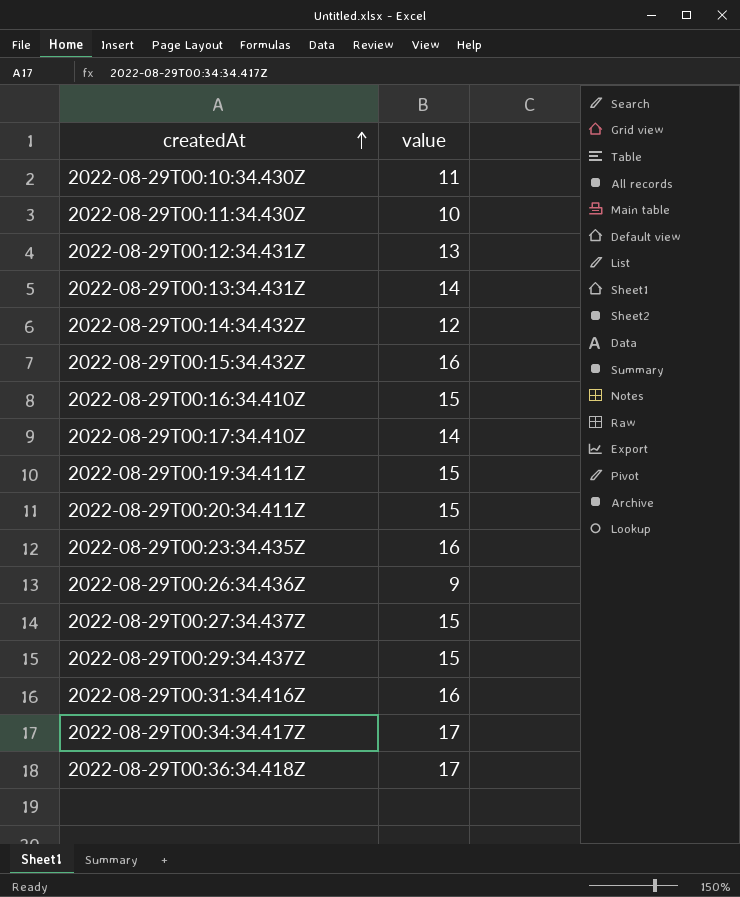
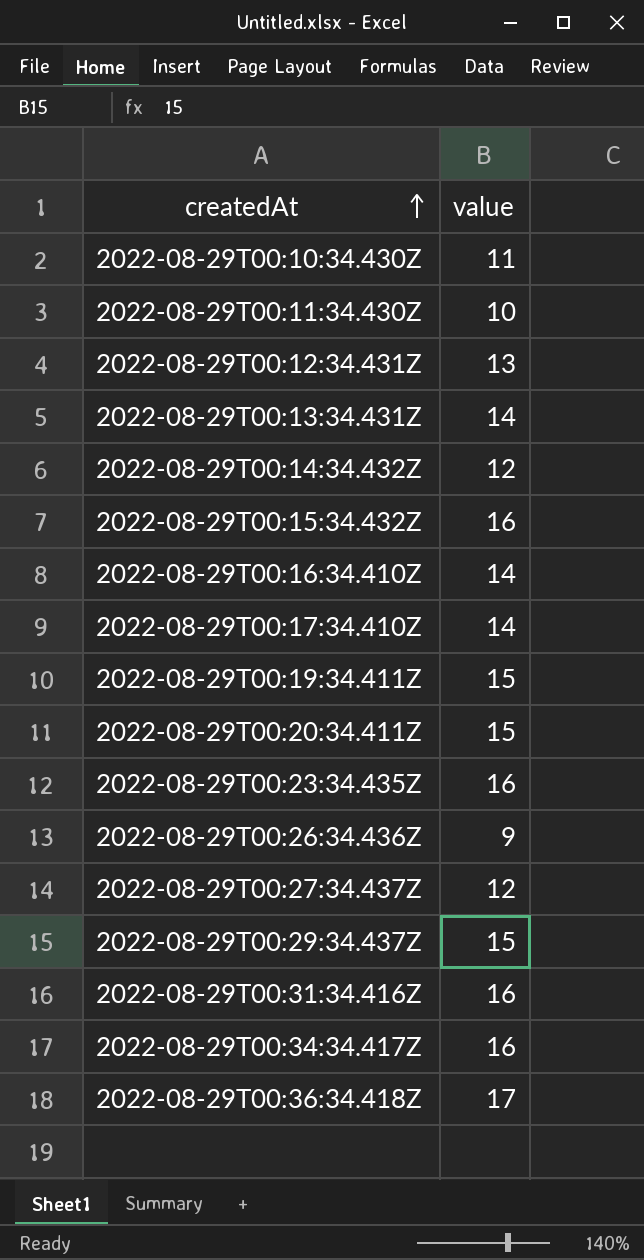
2022-08-29T00:16:34.410Z | value: 15 -> 14
2022-08-29T00:27:34.437Z | value: 15 -> 12
2022-08-29T00:34:34.417Z | value: 17 -> 16

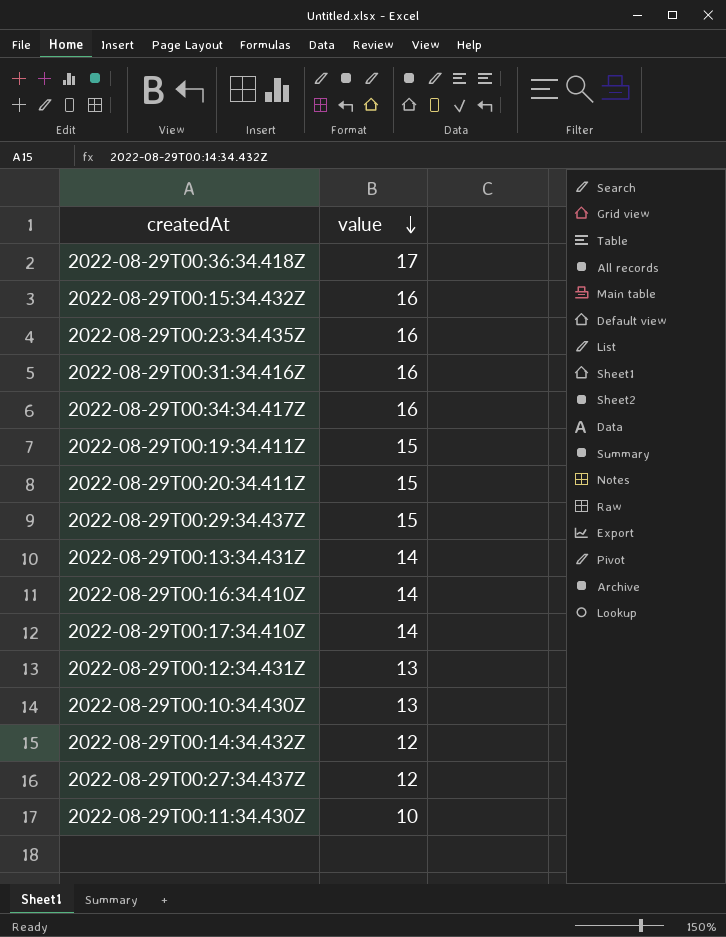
row order: createdAt ascending -> value descending
row 2022-08-29T00:26:34.436Z: 9 -> none
2022-08-29T00:10:34.430Z | value: 11 -> 13

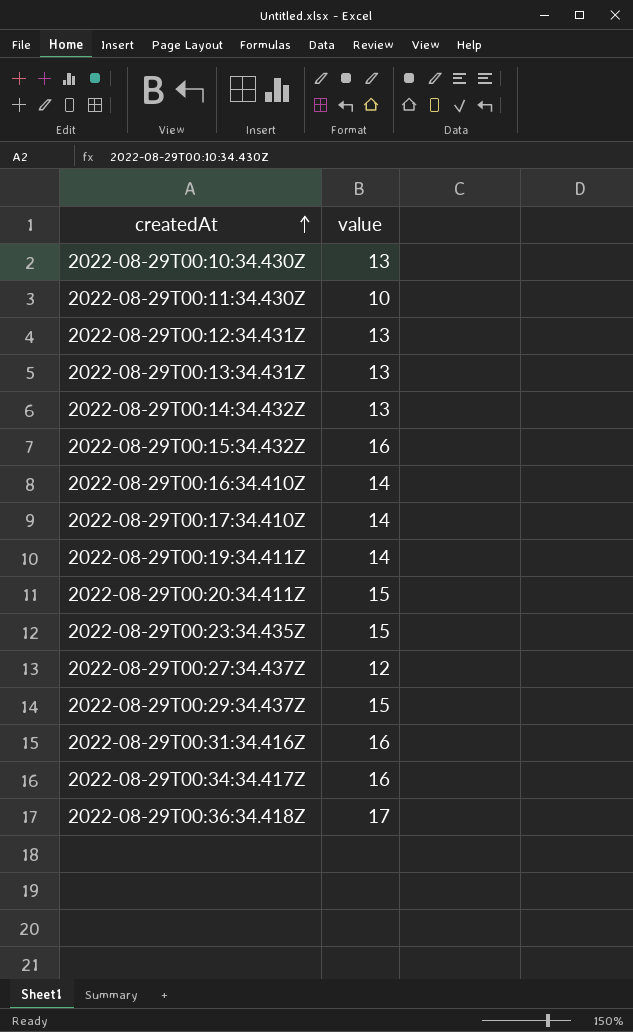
row order: value descending -> createdAt ascending
2022-08-29T00:13:34.431Z | value: 14 -> 13
2022-08-29T00:14:34.432Z | value: 12 -> 13
2022-08-29T00:19:34.411Z | value: 15 -> 14
2022-08-29T00:23:34.435Z | value: 16 -> 15

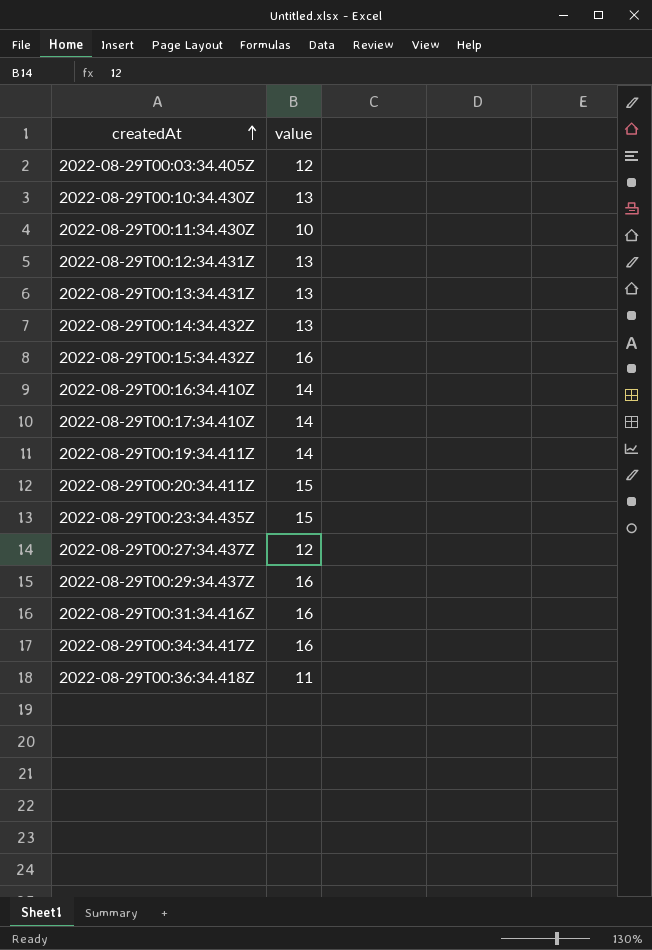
row 2022-08-29T00:03:34.405Z: none -> 12
2022-08-29T00:29:34.437Z | value: 15 -> 16
2022-08-29T00:36:34.418Z | value: 17 -> 11

